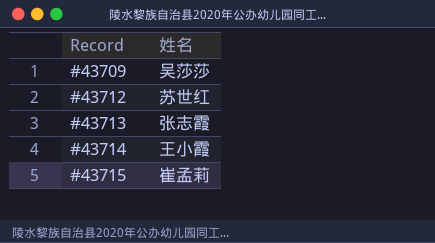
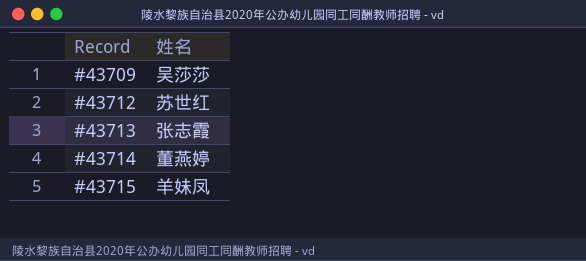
#43714 | 姓名: 王小霞 -> 董燕婷
#43715 | 姓名: 崔孟莉 -> 羊妹凤

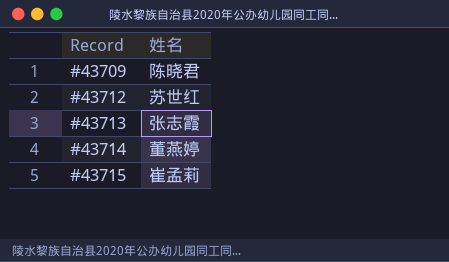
#43709 | 姓名: 吴莎莎 -> 陈晓君
#43715 | 姓名: 羊妹凤 -> 崔孟莉

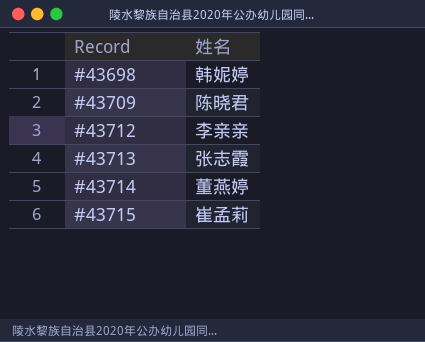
row #43698: none -> 韩妮婷
#43712 | 姓名: 苏世红 -> 李亲亲

